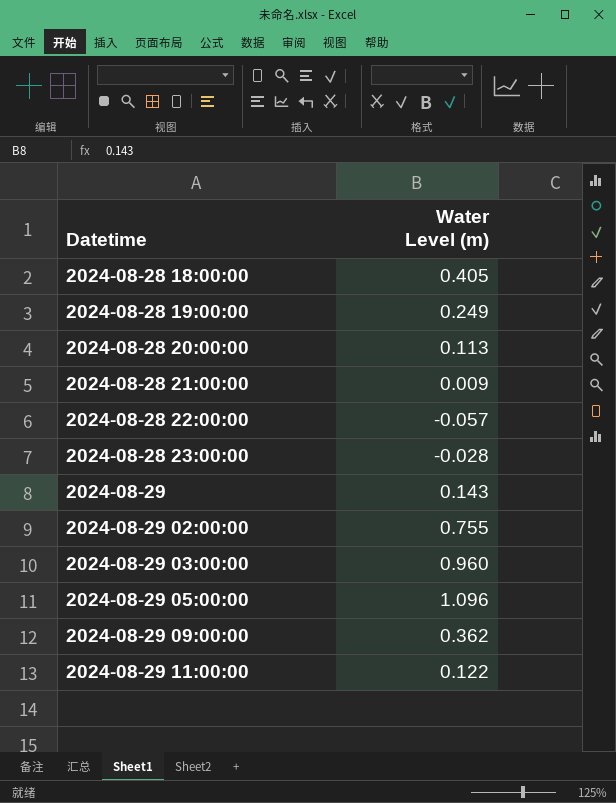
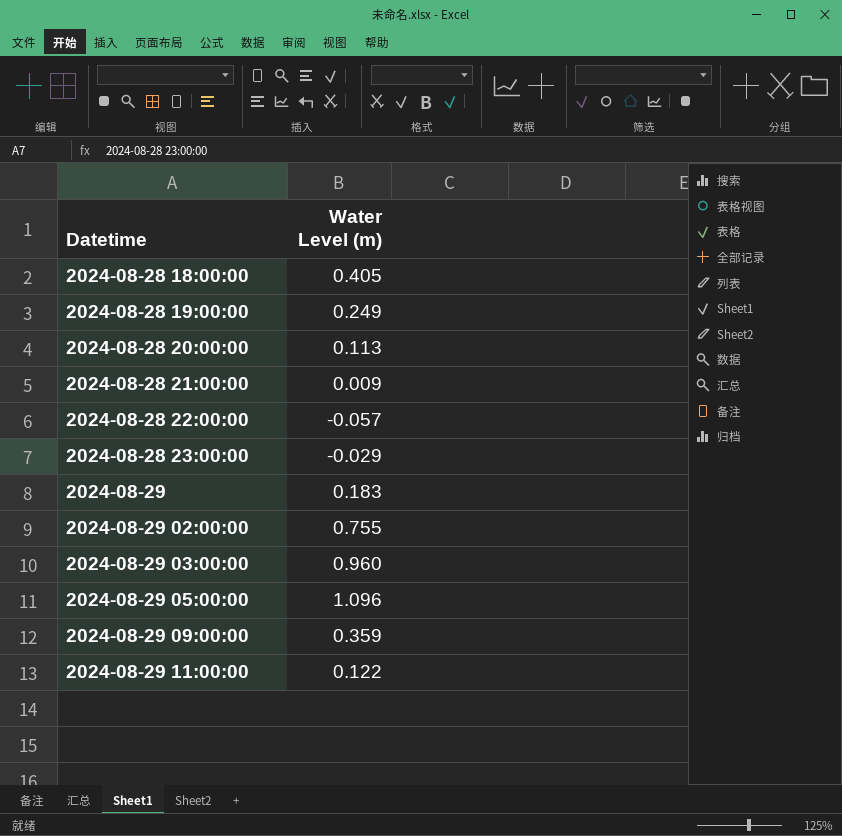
2024-08-28 23:00:00 | Water Level (m): -0.028 -> -0.029
2024-08-29 | Water Level (m): 0.143 -> 0.183
2024-08-29 09:00:00 | Water Level (m): 0.362 -> 0.359

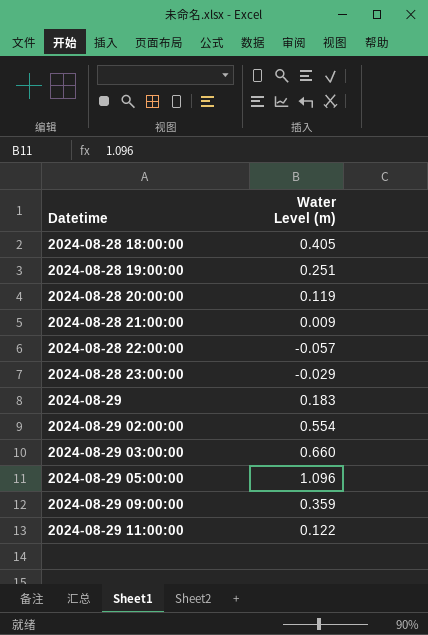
2024-08-28 19:00:00 | Water Level (m): 0.249 -> 0.251
2024-08-28 20:00:00 | Water Level (m): 0.113 -> 0.119
2024-08-29 02:00:00 | Water Level (m): 0.755 -> 0.554
2024-08-29 03:00:00 | Water Level (m): 0.960 -> 0.660

